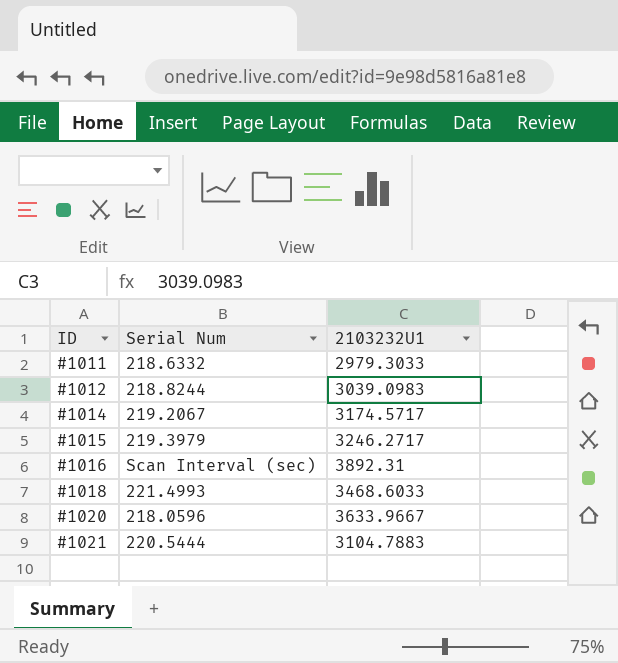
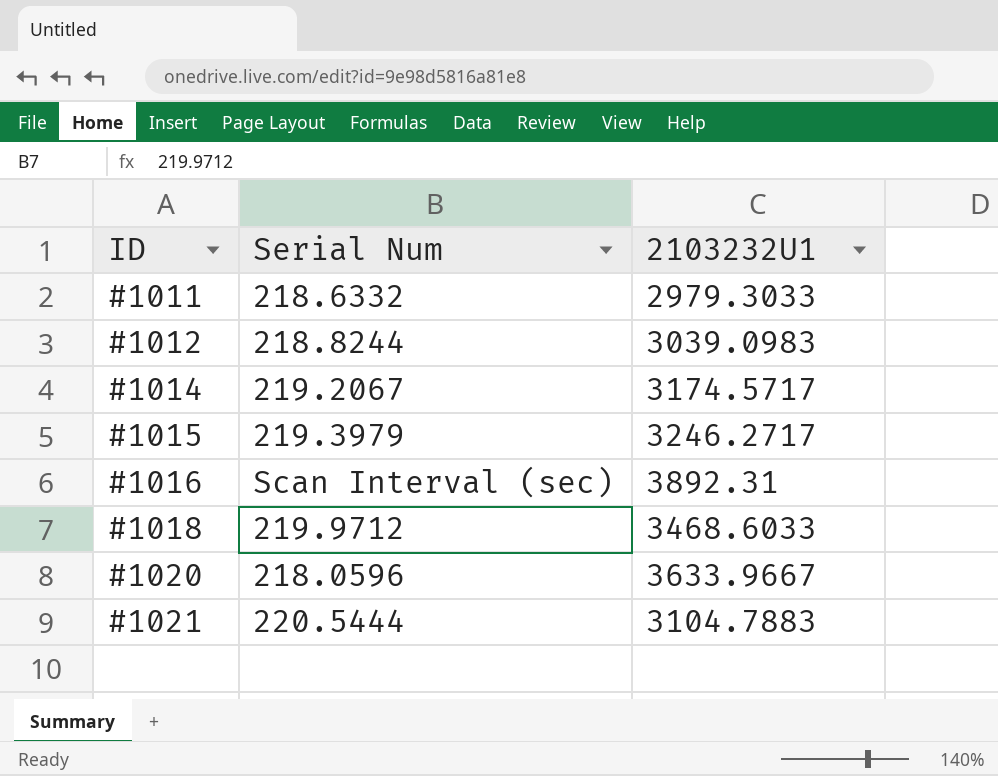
#1018 | Serial Num: 221.4993 -> 219.9712

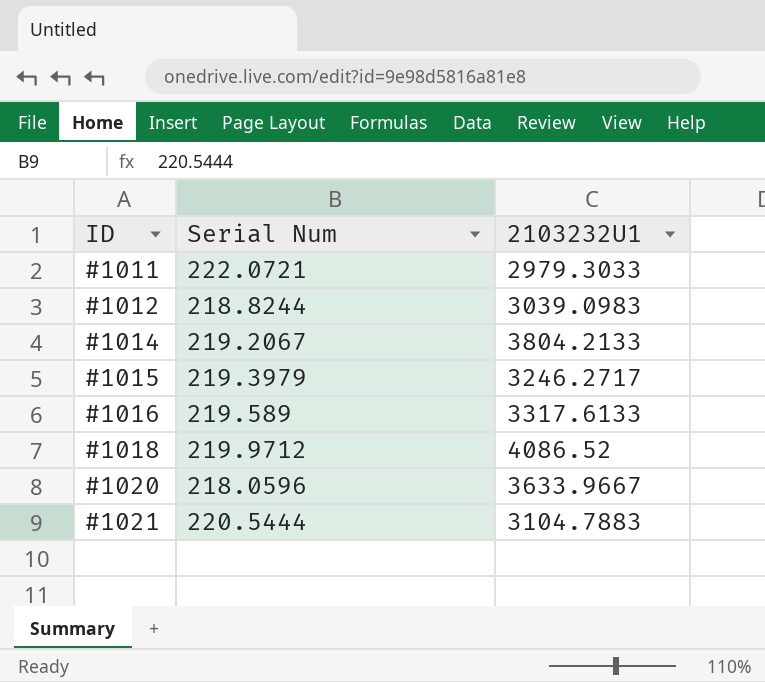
#1011 | Serial Num: 218.6332 -> 222.0721
#1014 | 2103232U1: 3174.5717 -> 3804.2133
#1016 | Serial Num: Scan Interval (sec) -> 219.589
#1016 | 2103232U1: 3892.31 -> 3317.6133
#1018 | 2103232U1: 3468.6033 -> 4086.52

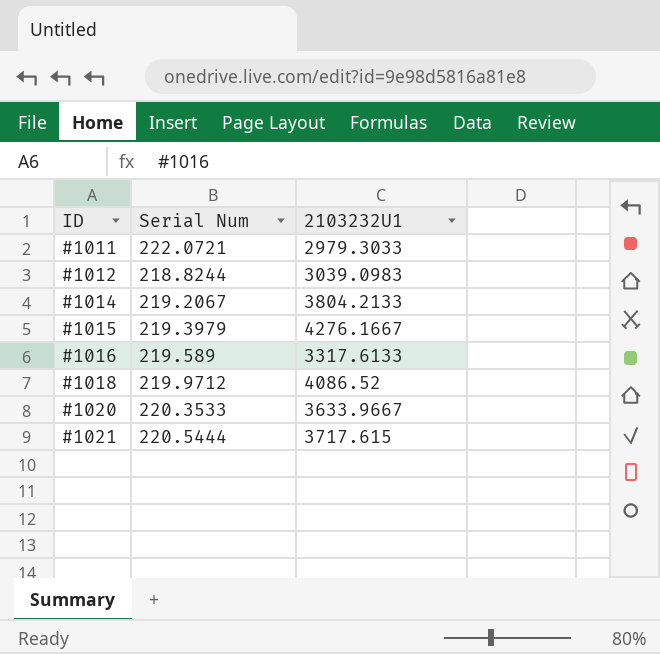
#1015 | 2103232U1: 3246.2717 -> 4276.1667
#1020 | Serial Num: 218.0596 -> 220.3533
#1021 | 2103232U1: 3104.7883 -> 3717.615

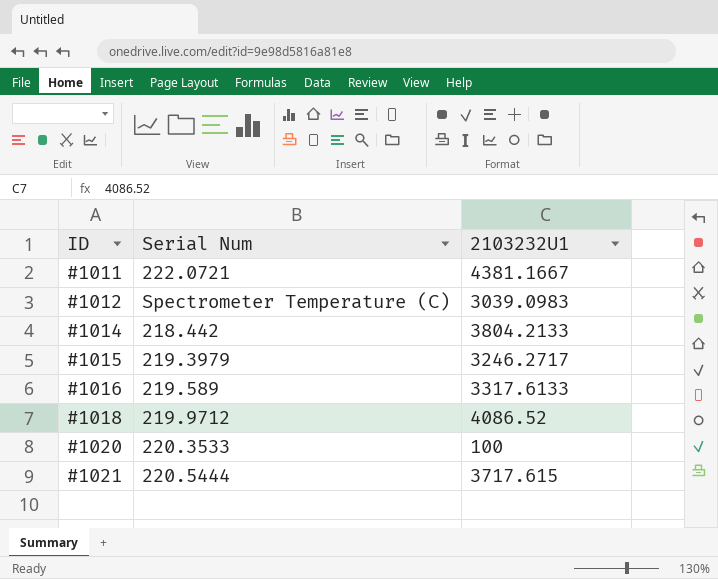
#1011 | 2103232U1: 2979.3033 -> 4381.1667
#1012 | Serial Num: 218.8244 -> Spectrometer Temperature (C)
#1014 | Serial Num: 219.2067 -> 218.442
#1015 | 2103232U1: 4276.1667 -> 3246.2717
#1020 | 2103232U1: 3633.9667 -> 100

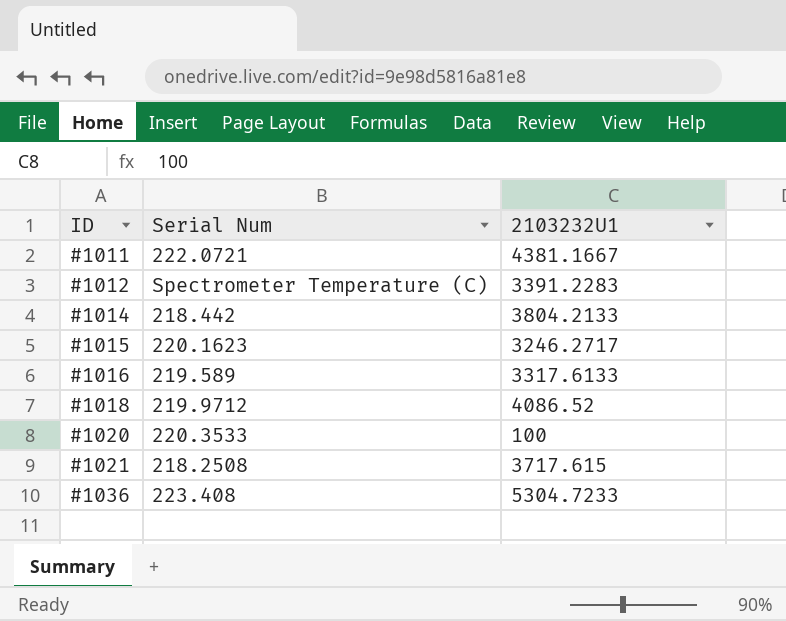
#1012 | 2103232U1: 3039.0983 -> 3391.2283
#1015 | Serial Num: 219.3979 -> 220.1623
#1021 | Serial Num: 220.5444 -> 218.2508
row #1036: none -> 223.408 | 5304.7233

